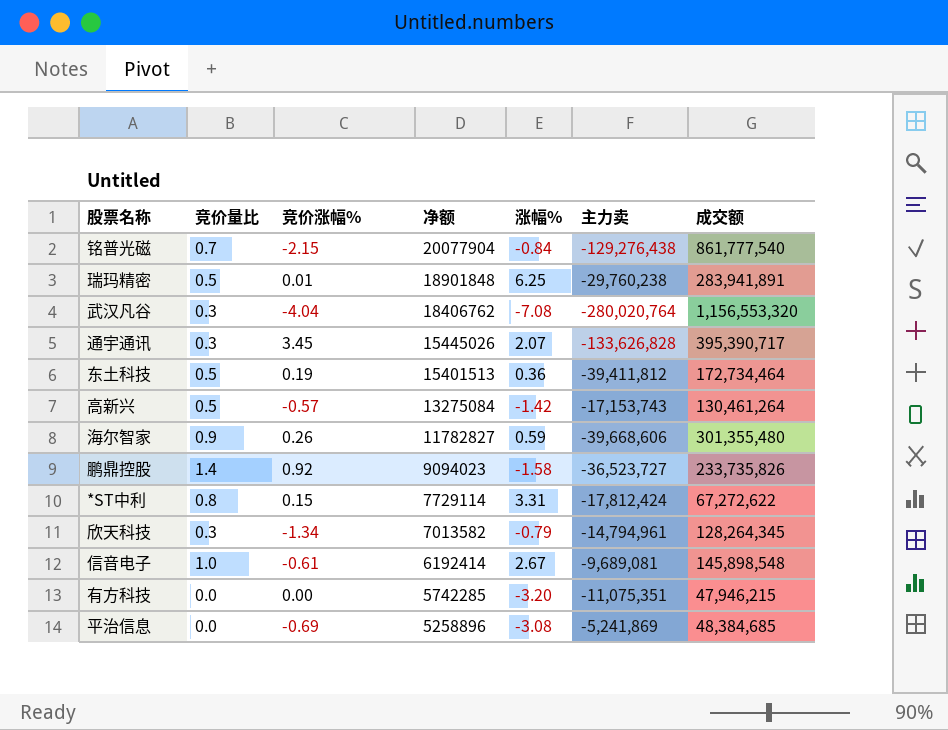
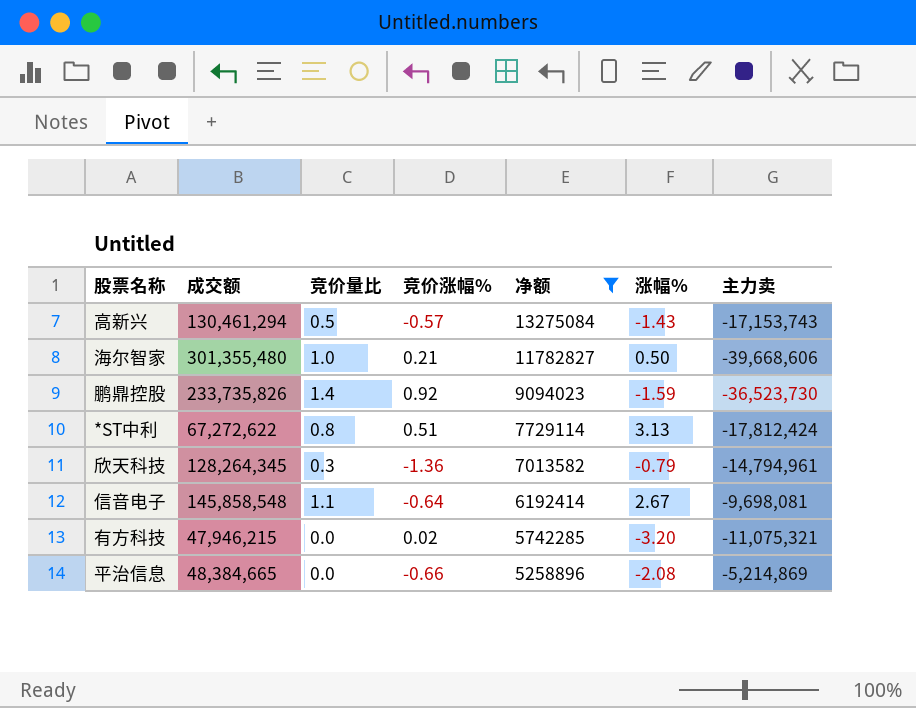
filter: none -> 净额 <= 13275084
column 成交额 | position: 7 -> 2
高新兴 | 成交额: 130,461,264 -> 130,461,294
高新兴 | 涨幅%: -1.42 -> -1.43
海尔智家 | 竞价量比: 0.9 -> 1.0
海尔智家 | 竞价涨幅%: 0.26 -> 0.21
海尔智家 | 涨幅%: 0.59 -> 0.50
鹏鼎控股 | 涨幅%: -1.58 -> -1.59
鹏鼎控股 | 主力卖: -36,523,727 -> -36,523,730
*ST中利 | 竞价涨幅%: 0.15 -> 0.51
*ST中利 | 涨幅%: 3.31 -> 3.13
欣天科技 | 竞价涨幅%: -1.34 -> -1.36
信音电子 | 成交额: 145,898,548 -> 145,858,548
信音电子 | 竞价量比: 1.0 -> 1.1
信音电子 | 竞价涨幅%: -0.61 -> -0.64
信音电子 | 主力卖: -9,689,081 -> -9,698,081
有方科技 | 竞价涨幅%: 0.00 -> 0.02
有方科技 | 主力卖: -11,075,351 -> -11,075,321
平治信息 | 成交额: 48,384,685 -> 48,384,665
平治信息 | 竞价涨幅%: -0.69 -> -0.66
平治信息 | 涨幅%: -3.08 -> -2.08
平治信息 | 主力卖: -5,241,869 -> -5,214,869

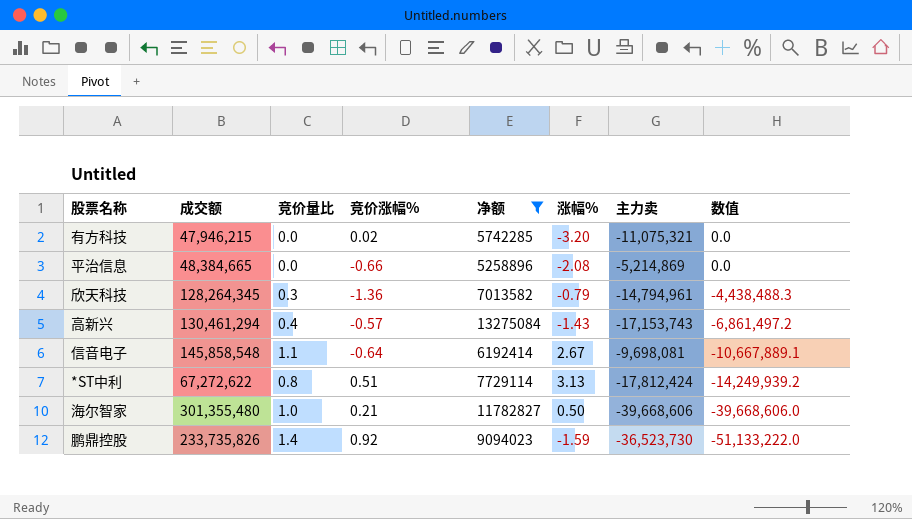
row order: 净额 descending -> 数值 descending
column 数值 | formula: none -> [竞价量比] * [主力卖]
高新兴 | 竞价量比: 0.5 -> 0.4

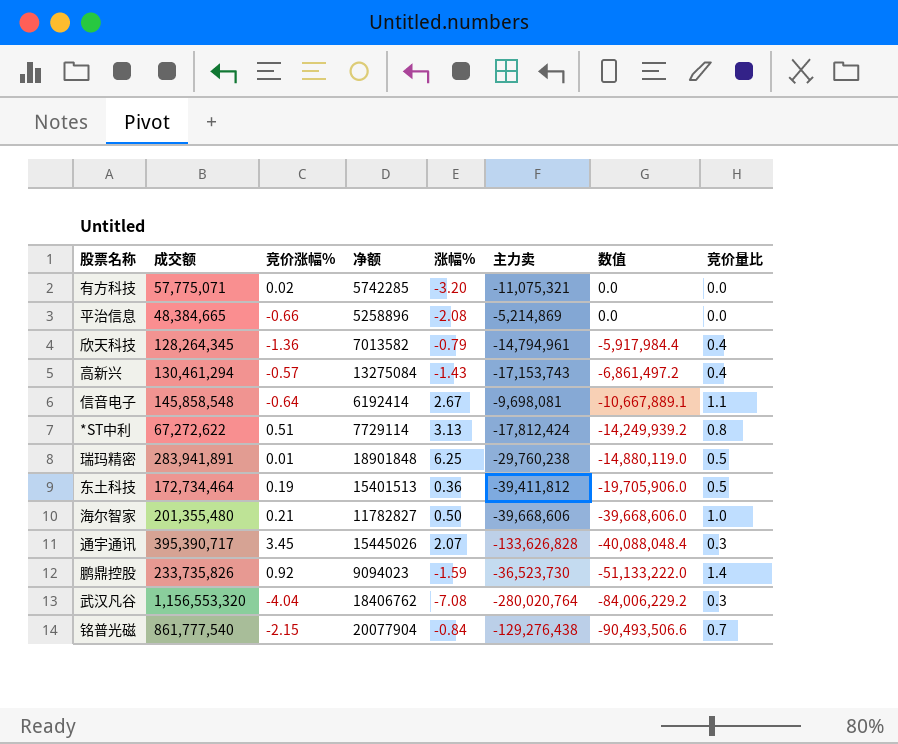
filter: 净额 <= 13275084 -> none
column 竞价量比 | position: 3 -> 8
有方科技 | 成交额: 47,946,215 -> 57,775,071
欣天科技 | 数值: -4,438,488.3 -> -5,917,984.4
欣天科技 | 竞价量比: 0.3 -> 0.4
海尔智家 | 成交额: 301,355,480 -> 201,355,480

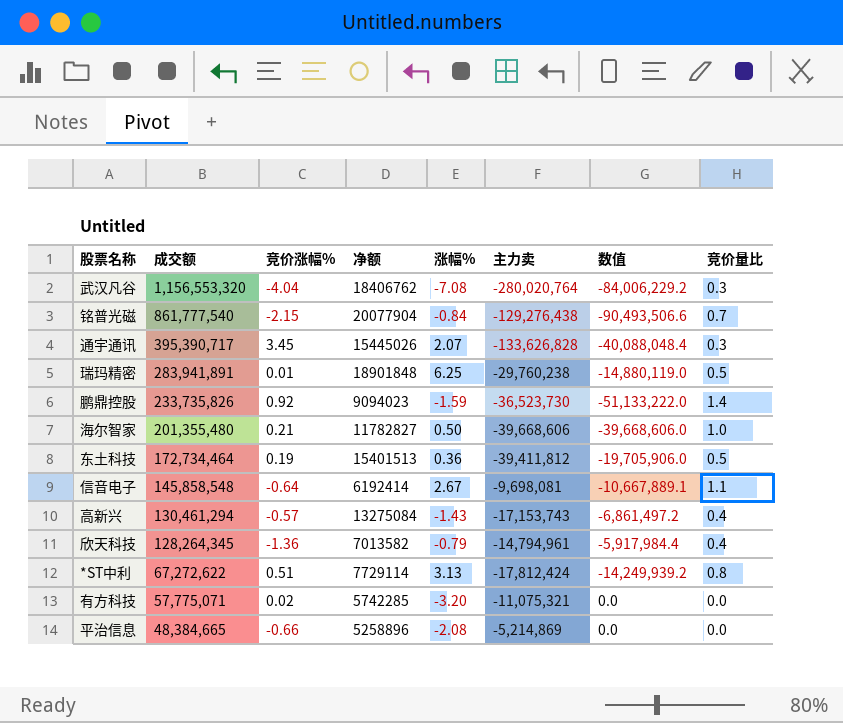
row order: 数值 descending -> 成交额 descending

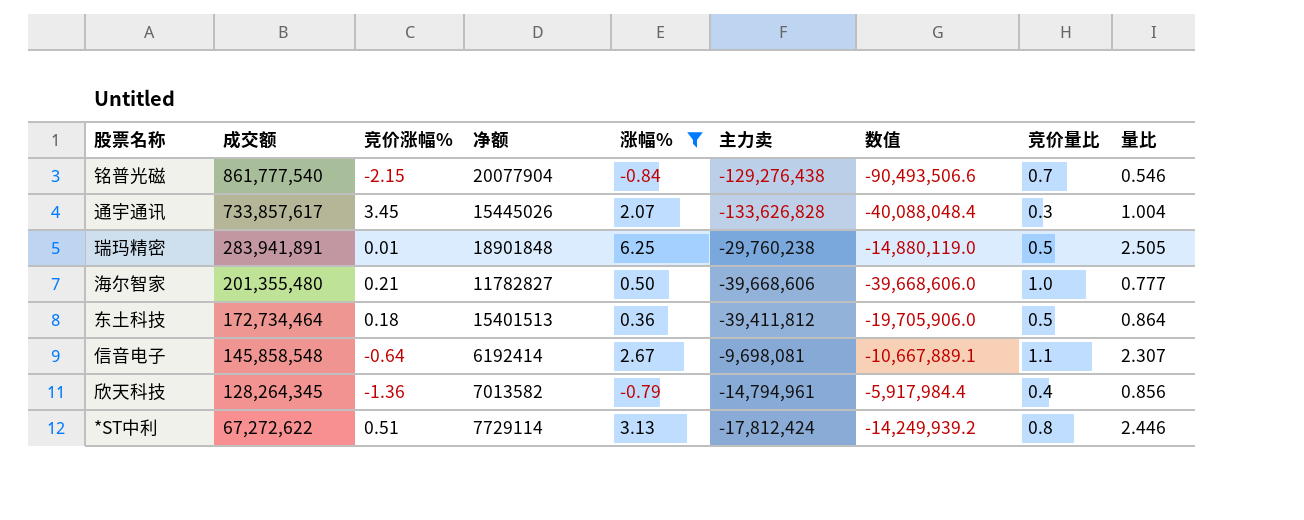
filter: none -> 涨幅% >= -0.84
column 量比 | position: none -> 9
通宇通讯 | 成交额: 395,390,717 -> 733,857,617
东土科技 | 竞价涨幅%: 0.19 -> 0.18

